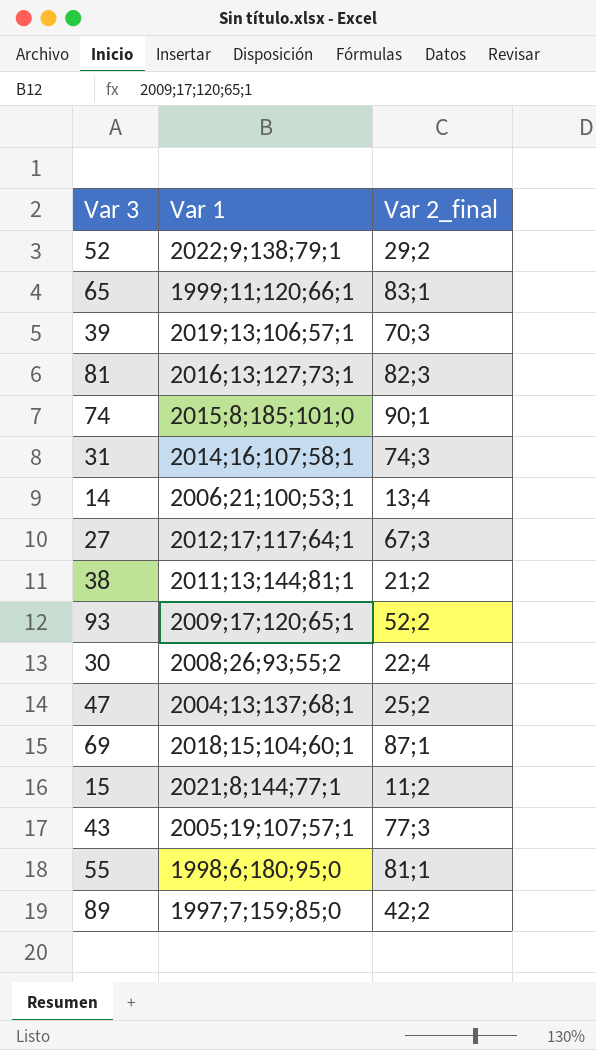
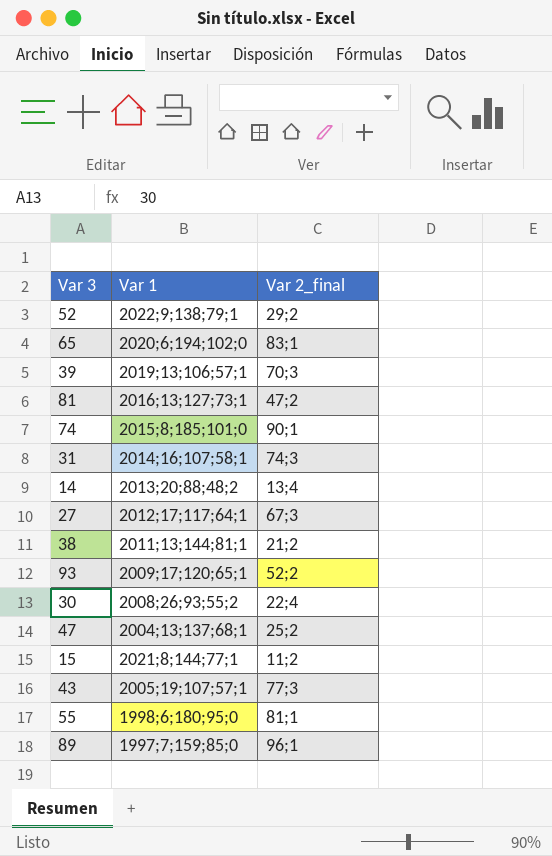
row 69: 2018;15;104;60;1 | 87;1 -> none
65 | Var 1: 1999;11;120;66;1 -> 2020;6;194;102;0
81 | Var 2_final: 82;3 -> 47;2
14 | Var 1: 2006;21;100;53;1 -> 2013;20;88;48;2
89 | Var 2_final: 42;2 -> 96;1

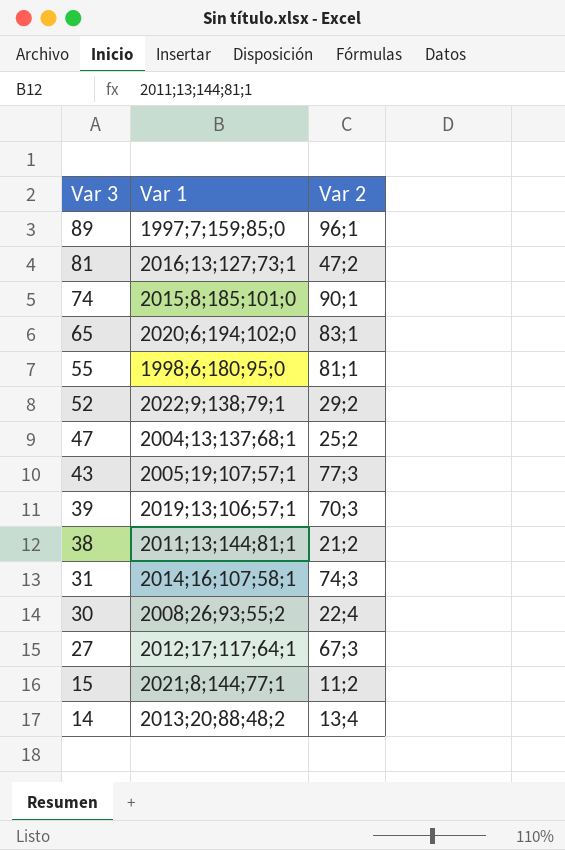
row order: none -> Var 3 descending
column name: Var 2_final -> Var 2
row 93: 2009;17;120;65;1 | 52;2 -> none

